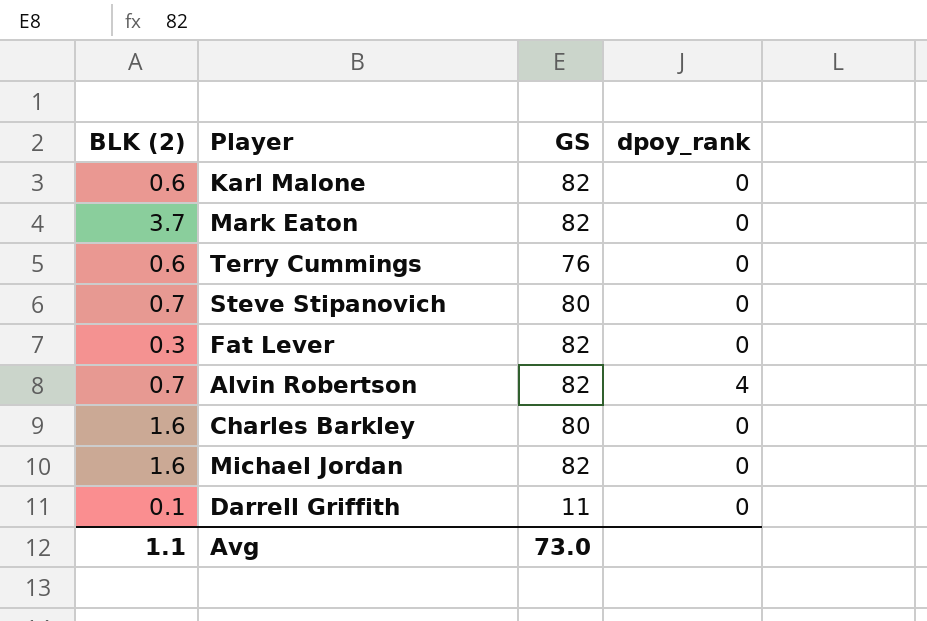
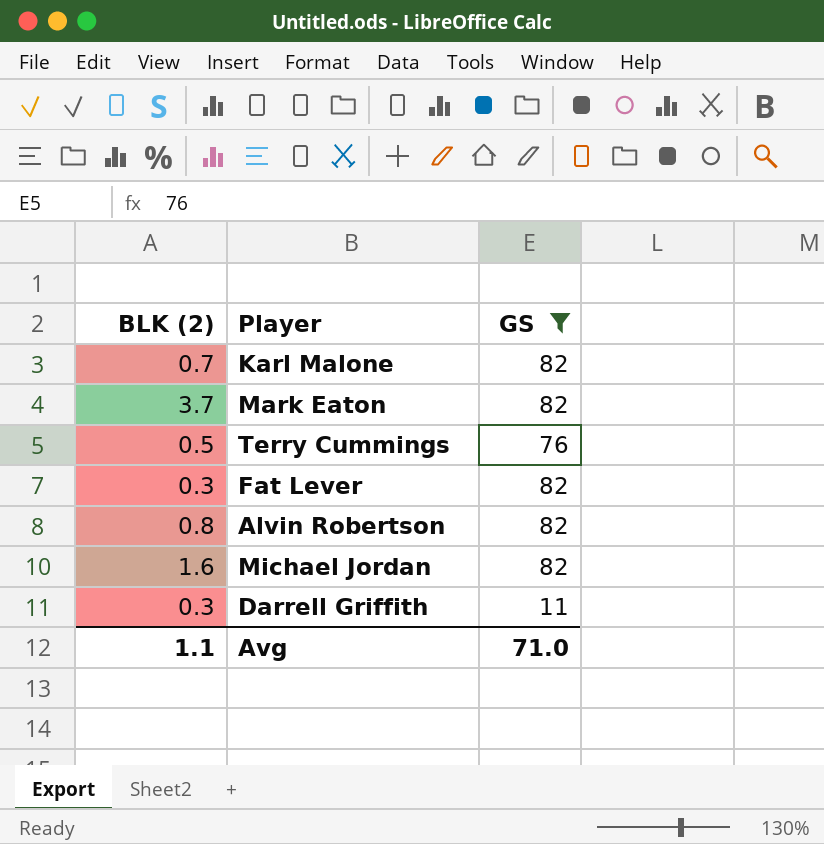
filter: none -> GS != 80
column dpoy_rank | position: 4 -> none
Karl Malone | BLK (2): 0.6 -> 0.7
Terry Cummings | BLK (2): 0.6 -> 0.5
Alvin Robertson | BLK (2): 0.7 -> 0.8
Darrell Griffith | BLK (2): 0.1 -> 0.3
Avg | GS: 73.0 -> 71.0

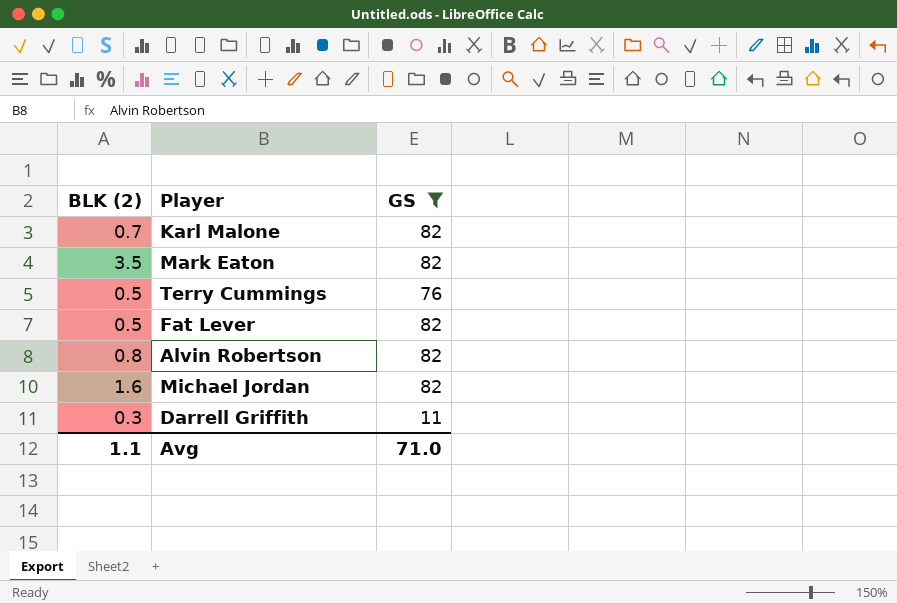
Mark Eaton | BLK (2): 3.7 -> 3.5
Fat Lever | BLK (2): 0.3 -> 0.5

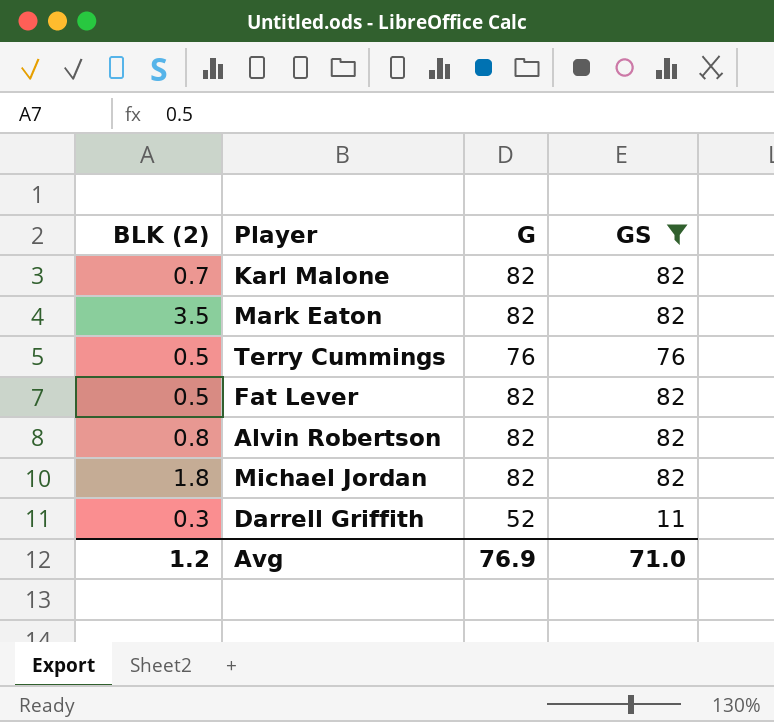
column G | position: none -> 3
Michael Jordan | BLK (2): 1.6 -> 1.8
Avg | BLK (2): 1.1 -> 1.2

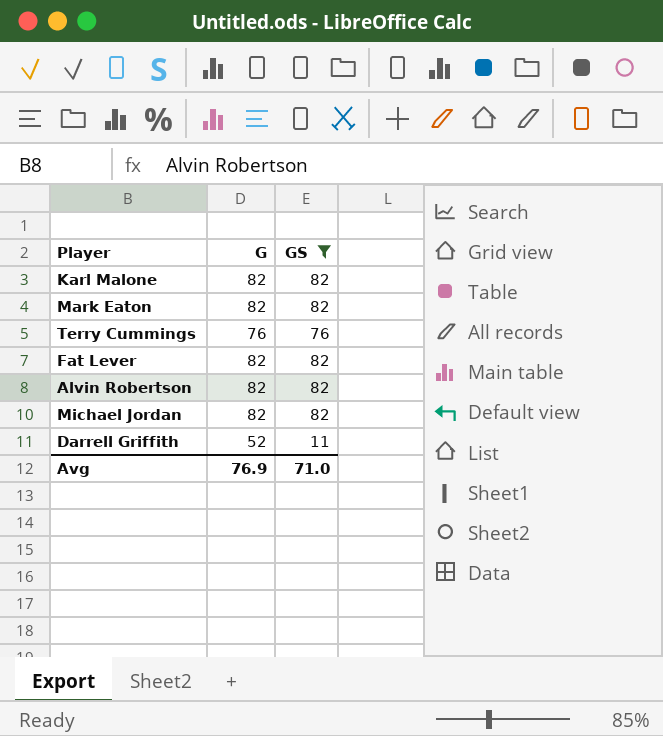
column BLK (2) | position: 1 -> none

